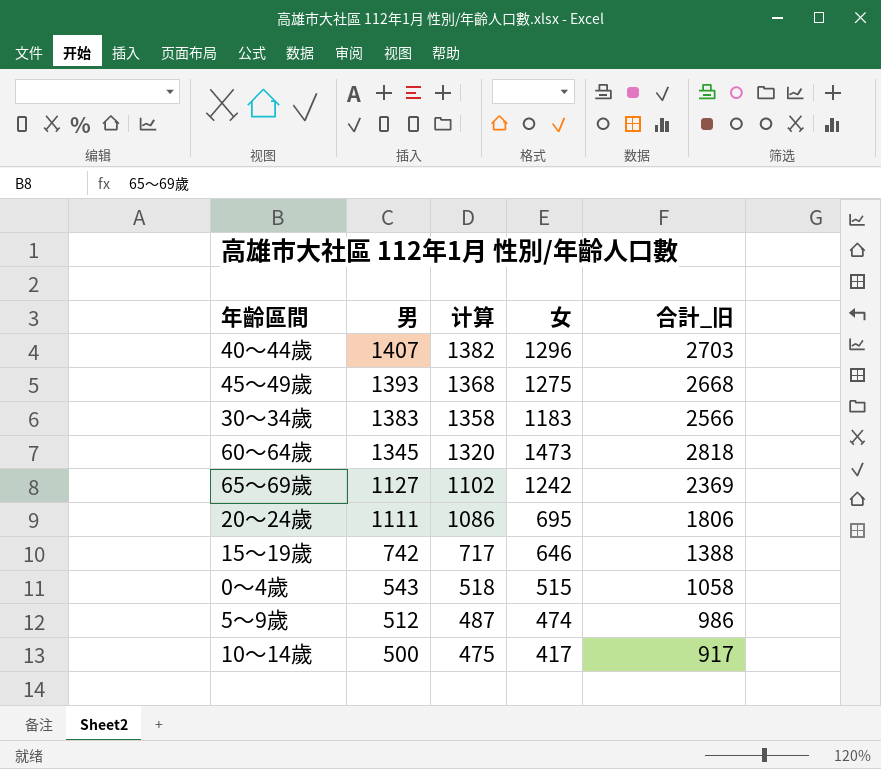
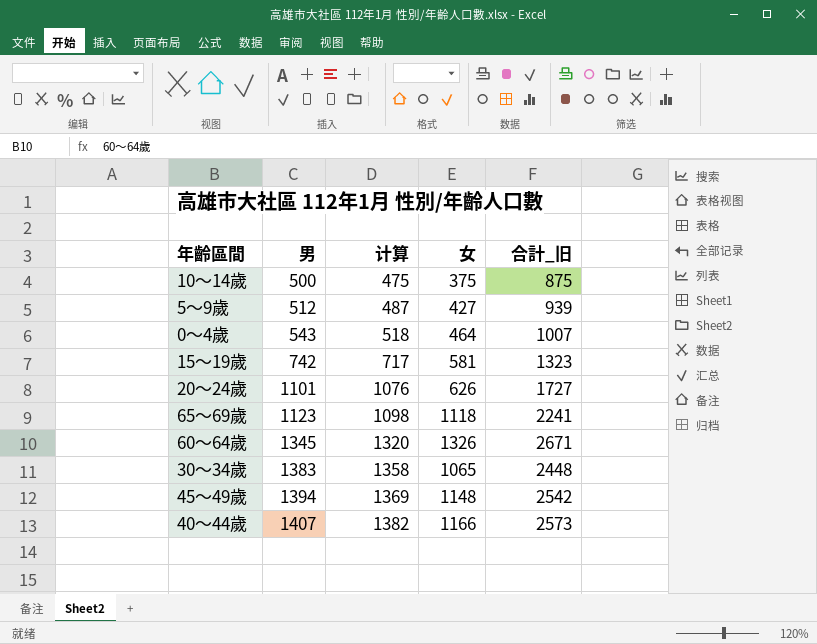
row order: 男 descending -> 男 ascending
10～14歲 | 女: 417 -> 375
10～14歲 | 合計_旧: 917 -> 875
5～9歲 | 女: 474 -> 427
5～9歲 | 合計_旧: 986 -> 939
0～4歲 | 女: 515 -> 464
0～4歲 | 合計_旧: 1058 -> 1007
15～19歲 | 女: 646 -> 581
15～19歲 | 合計_旧: 1388 -> 1323
20～24歲 | 男: 1111 -> 1101
20～24歲 | 计算: 1086 -> 1076
20～24歲 | 女: 695 -> 626
20～24歲 | 合計_旧: 1806 -> 1727
65～69歲 | 男: 1127 -> 1123
65～69歲 | 计算: 1102 -> 1098
65～69歲 | 女: 1242 -> 1118
65～69歲 | 合計_旧: 2369 -> 2241
60～64歲 | 女: 1473 -> 1326
60～64歲 | 合計_旧: 2818 -> 2671
30～34歲 | 女: 1183 -> 1065
30～34歲 | 合計_旧: 2566 -> 2448
45～49歲 | 男: 1393 -> 1394
45～49歲 | 计算: 1368 -> 1369
45～49歲 | 女: 1275 -> 1148
45～49歲 | 合計_旧: 2668 -> 2542
40～44歲 | 女: 1296 -> 1166
40～44歲 | 合計_旧: 2703 -> 2573

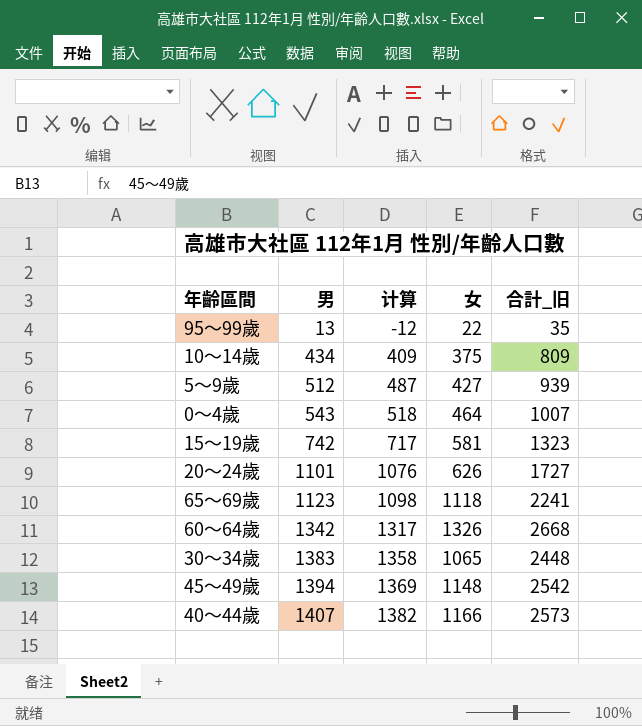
row 95～99歲: none -> 13 | -12 | 22 | 35
10～14歲 | 男: 500 -> 434
10～14歲 | 计算: 475 -> 409
10～14歲 | 合計_旧: 875 -> 809
60～64歲 | 男: 1345 -> 1342
60～64歲 | 计算: 1320 -> 1317
60～64歲 | 合計_旧: 2671 -> 2668

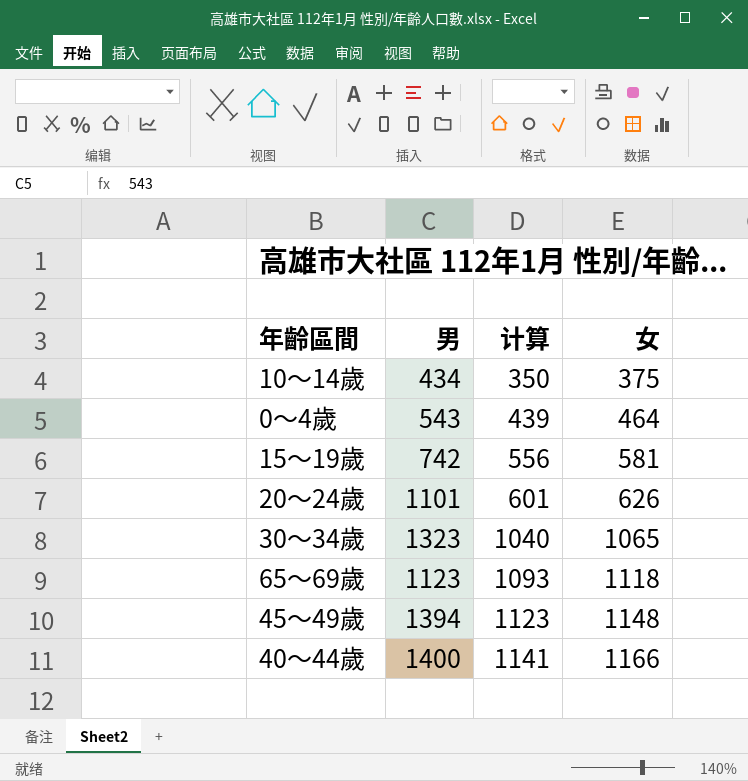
row order: 男 ascending -> 计算 ascending
column 合計_旧 | formula: [男] + [女] -> none
column 计算 | formula: [男] - 25 -> [女] - 25
row 95～99歲: 13 | -12 | 22 | 35 -> none
row 5～9歲: 512 | 487 | 427 | 939 -> none
row 60～64歲: 1342 | 1317 | 1326 | 2668 -> none
30～34歲 | 男: 1383 -> 1323
40～44歲 | 男: 1407 -> 1400

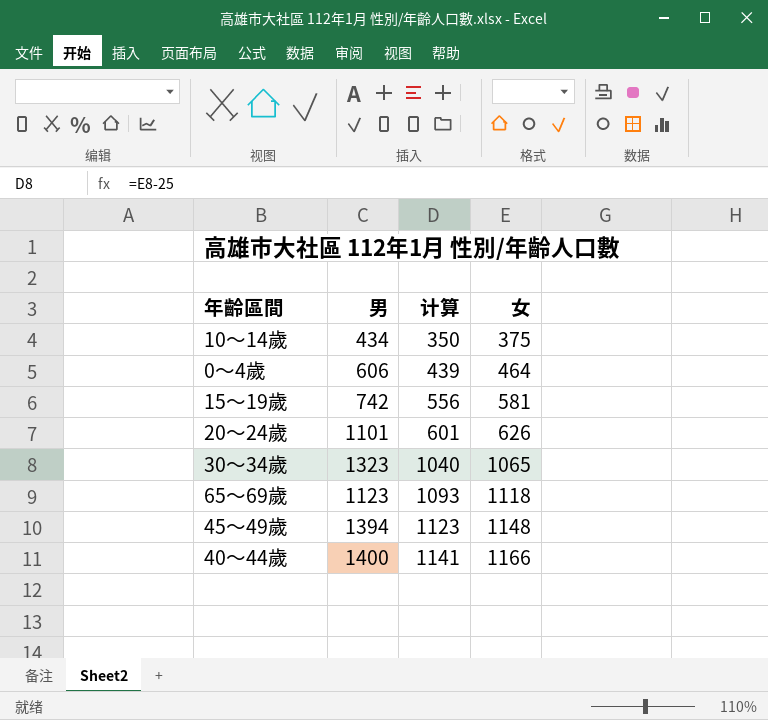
0～4歲 | 男: 543 -> 606

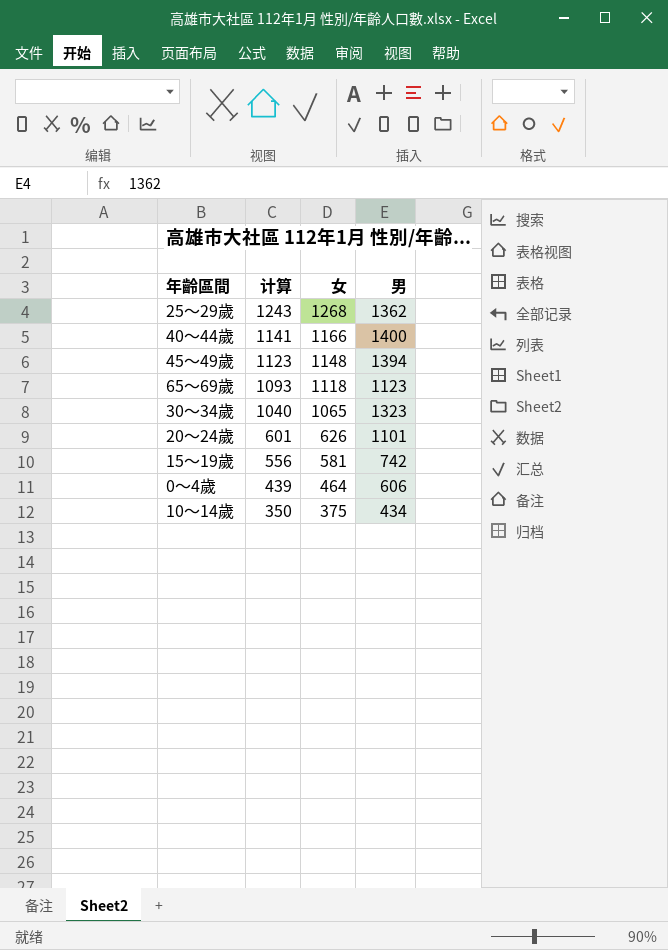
row order: 计算 ascending -> 计算 descending
column 男 | position: 2 -> 4
row 25～29歲: none -> 1243 | 1268 | 1362

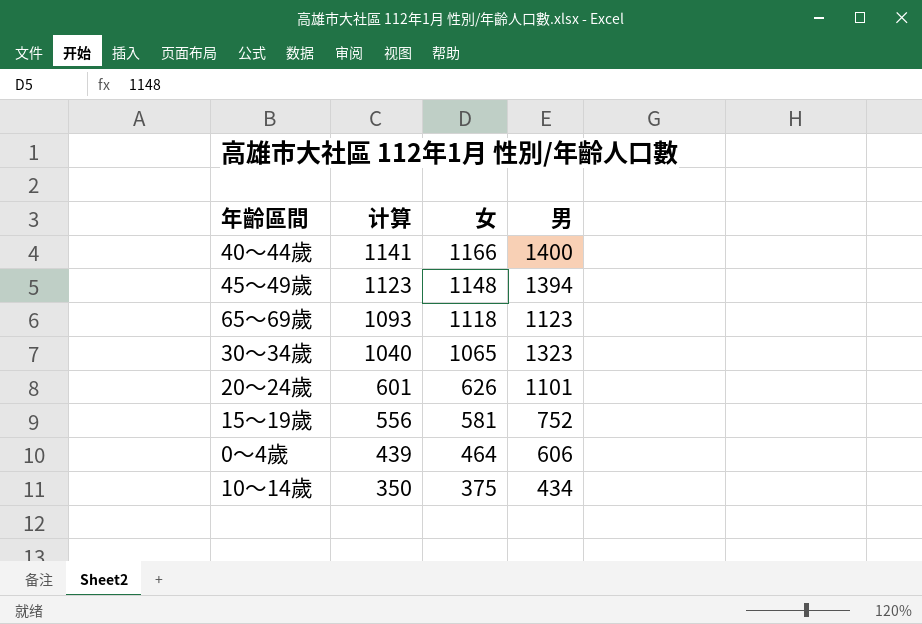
row 25～29歲: 1243 | 1268 | 1362 -> none
15～19歲 | 男: 742 -> 752

